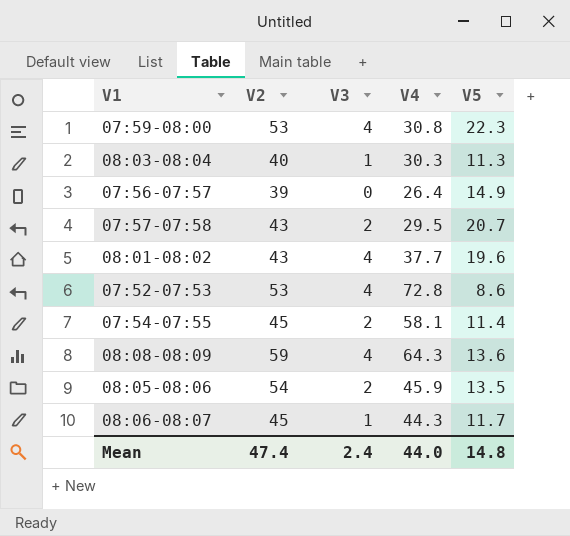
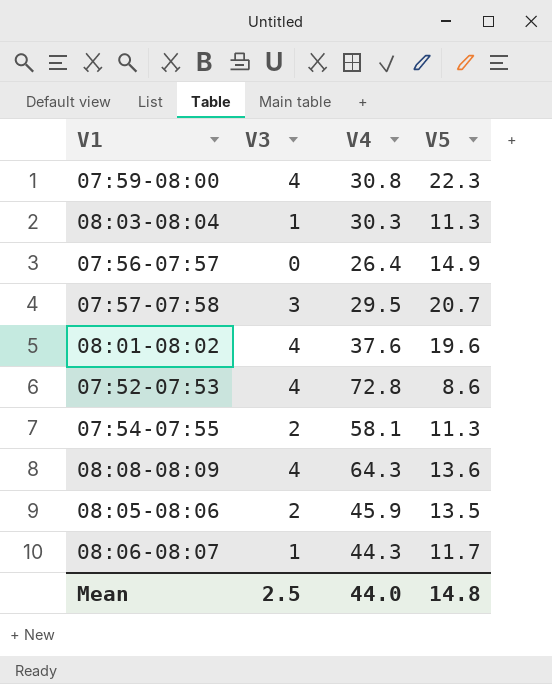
column V2 | position: 2 -> none
07:57-07:58 | V3: 2 -> 3
08:01-08:02 | V4: 37.7 -> 37.6
07:54-07:55 | V5: 11.4 -> 11.3
Mean | V3: 2.4 -> 2.5

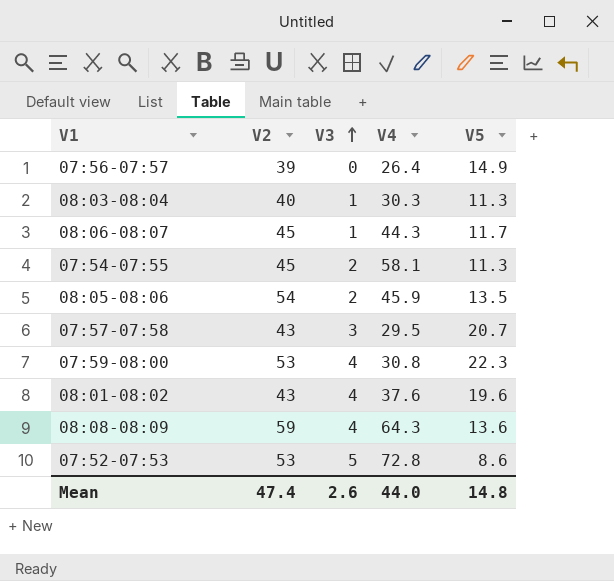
row order: none -> V3 ascending
column V2 | position: none -> 2
07:52-07:53 | V3: 4 -> 5
Mean | V3: 2.5 -> 2.6

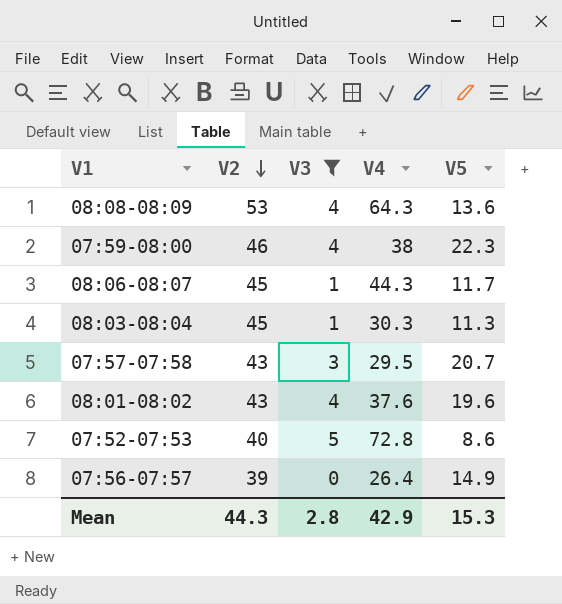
filter: none -> V3 != 2
row order: V3 ascending -> V2 descending
08:08-08:09 | V2: 59 -> 53
07:59-08:00 | V2: 53 -> 46
07:59-08:00 | V4: 30.8 -> 38
08:03-08:04 | V2: 40 -> 45
07:52-07:53 | V2: 53 -> 40
Mean | V2: 47.4 -> 44.3
Mean | V3: 2.6 -> 2.8
Mean | V4: 44.0 -> 42.9
Mean | V5: 14.8 -> 15.3

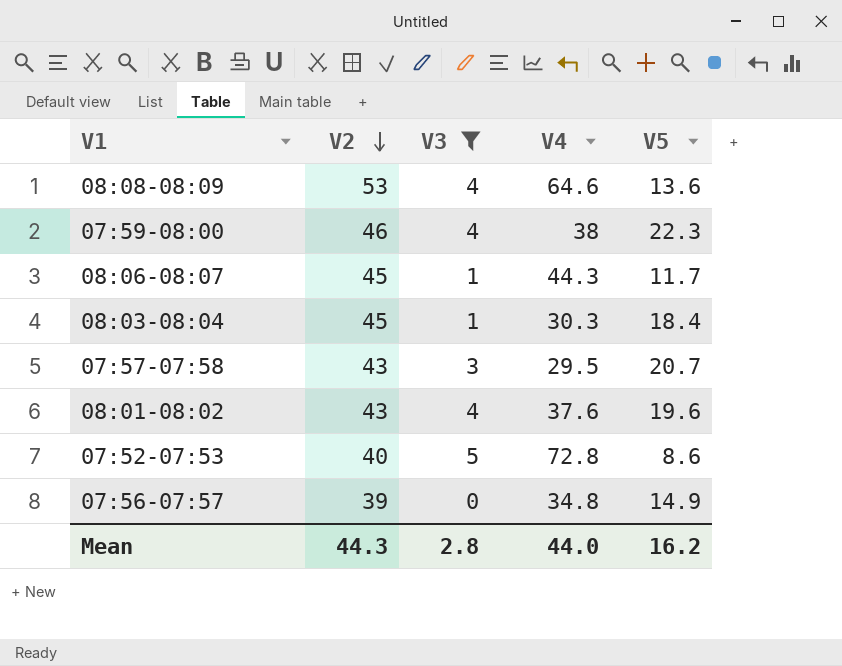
08:08-08:09 | V4: 64.3 -> 64.6
08:03-08:04 | V5: 11.3 -> 18.4
07:56-07:57 | V4: 26.4 -> 34.8
Mean | V4: 42.9 -> 44.0
Mean | V5: 15.3 -> 16.2

